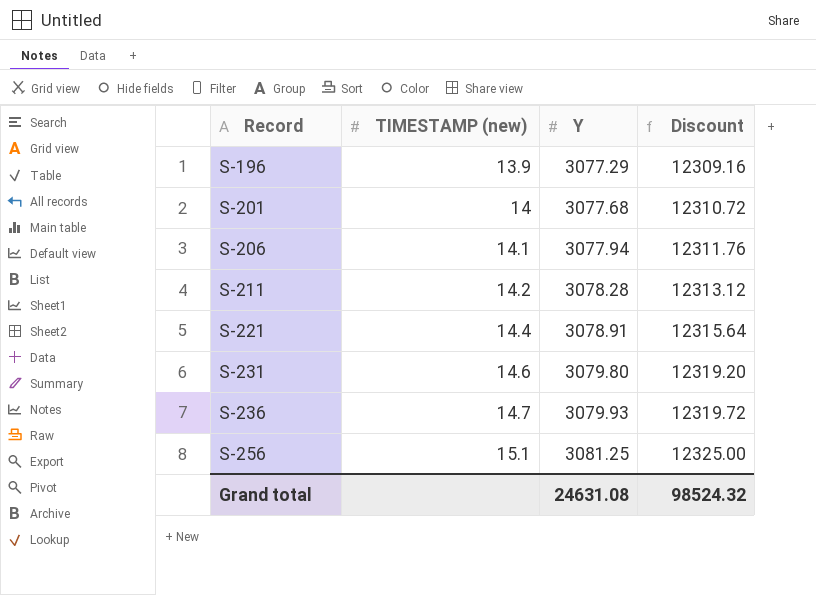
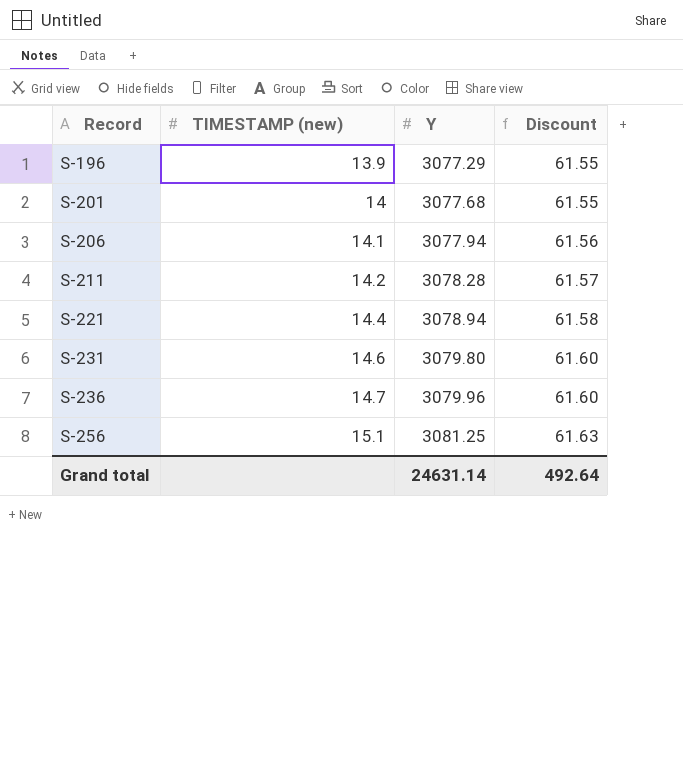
column Discount | formula: [Y] * 4 -> [Y] * 0.02
S-221 | Y: 3078.91 -> 3078.94
S-236 | Y: 3079.93 -> 3079.96
Grand total | Y: 24631.08 -> 24631.14
Grand total | Discount: 98524.32 -> 492.64

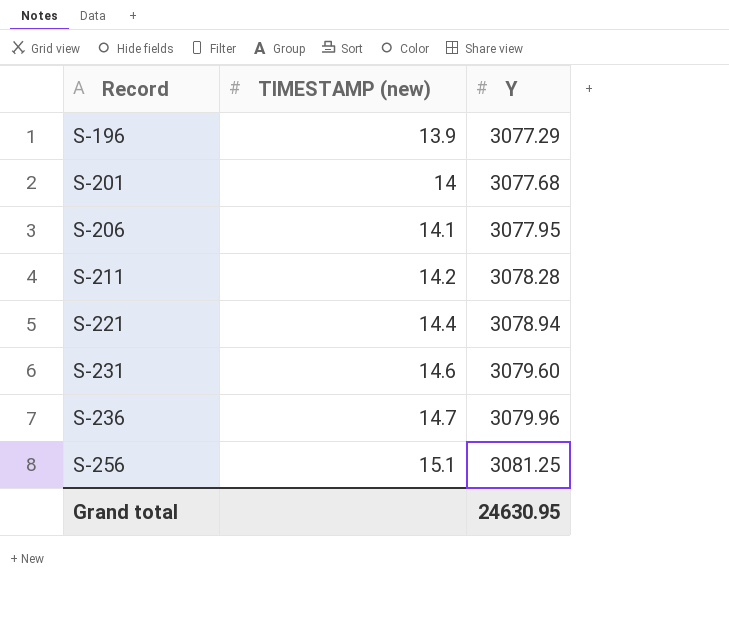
column Discount | formula: [Y] * 0.02 -> none
S-206 | Y: 3077.94 -> 3077.95
S-231 | Y: 3079.80 -> 3079.60
Grand total | Y: 24631.14 -> 24630.95

